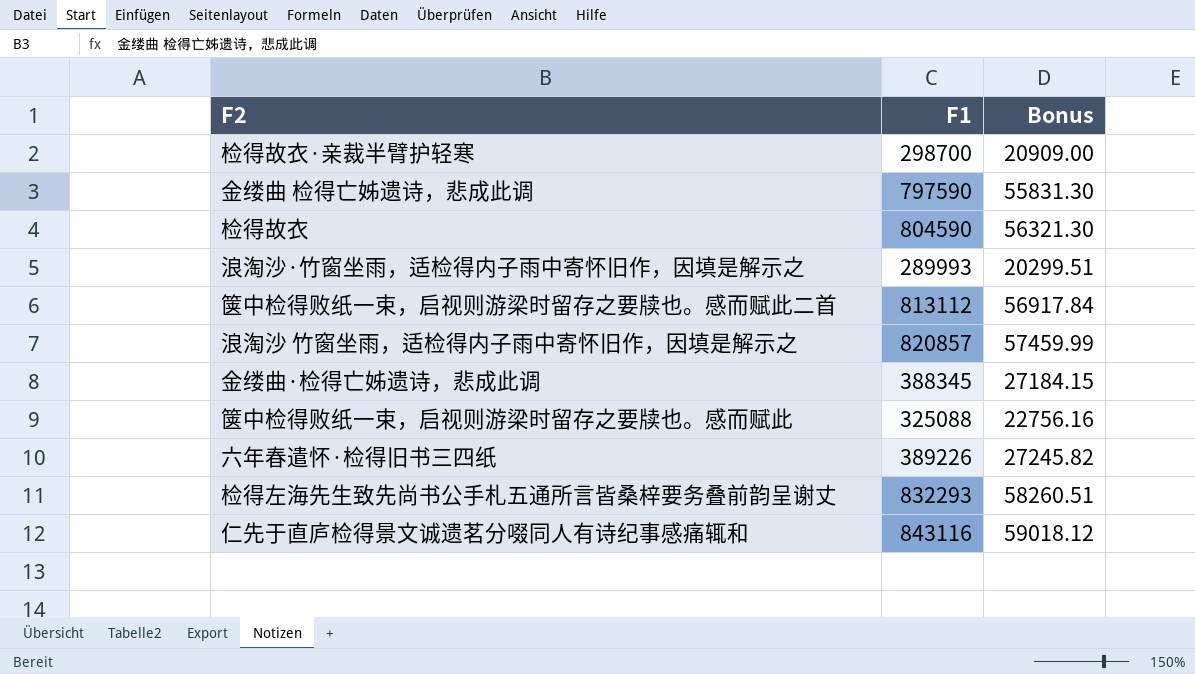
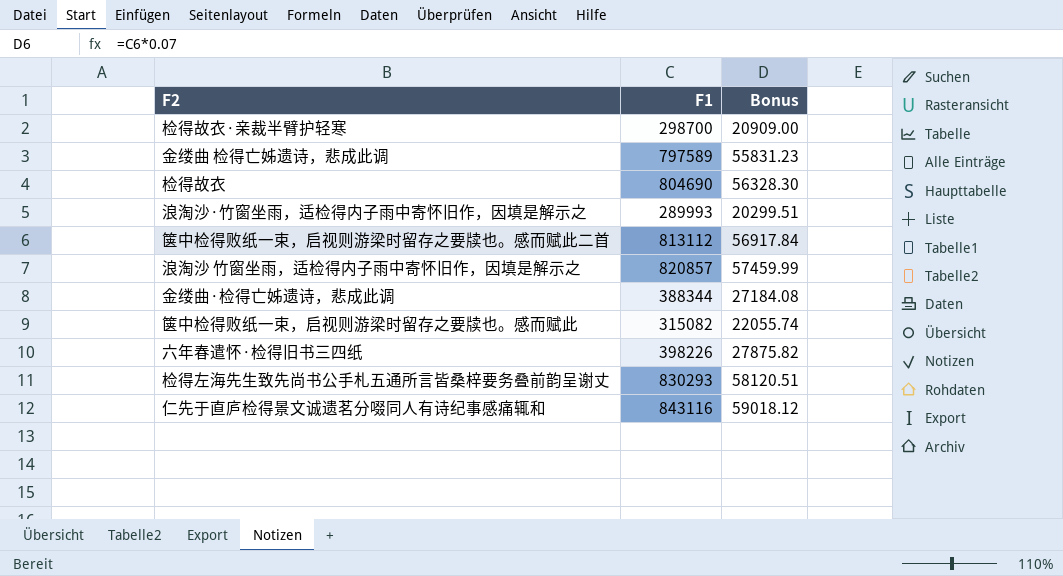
金缕曲 检得亡姊遗诗，悲成此调 | F1: 797590 -> 797589
金缕曲 检得亡姊遗诗，悲成此调 | Bonus: 55831.30 -> 55831.23
检得故衣 | F1: 804590 -> 804690
检得故衣 | Bonus: 56321.30 -> 56328.30
金缕曲·检得亡姊遗诗，悲成此调 | F1: 388345 -> 388344
金缕曲·检得亡姊遗诗，悲成此调 | Bonus: 27184.15 -> 27184.08
箧中检得败纸一束，启视则游梁时留存之要牍也。感而赋此 | F1: 325088 -> 315082
箧中检得败纸一束，启视则游梁时留存之要牍也。感而赋此 | Bonus: 22756.16 -> 22055.74
六年春遣怀·检得旧书三四纸 | F1: 389226 -> 398226
六年春遣怀·检得旧书三四纸 | Bonus: 27245.82 -> 27875.82
检得左海先生致先尚书公手札五通所言皆桑梓要务叠前韵呈谢丈 | F1: 832293 -> 830293
检得左海先生致先尚书公手札五通所言皆桑梓要务叠前韵呈谢丈 | Bonus: 58260.51 -> 58120.51

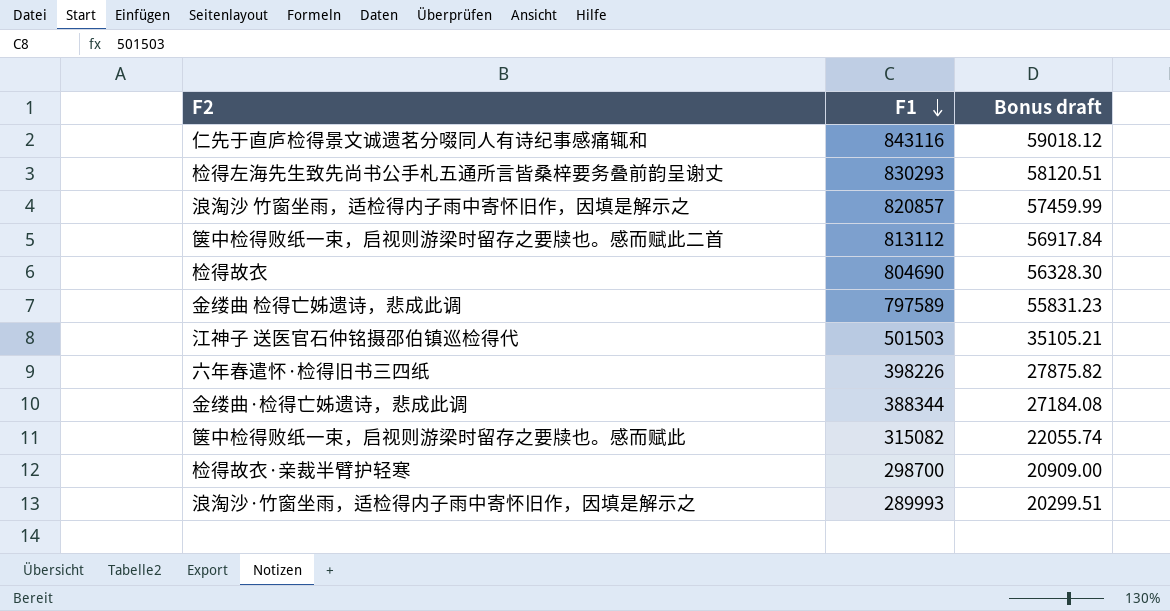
row order: none -> F1 descending
column name: Bonus -> Bonus draft
row 江神子 送医官石仲铭摄邵伯镇巡检得代: none -> 501503 | 35105.21

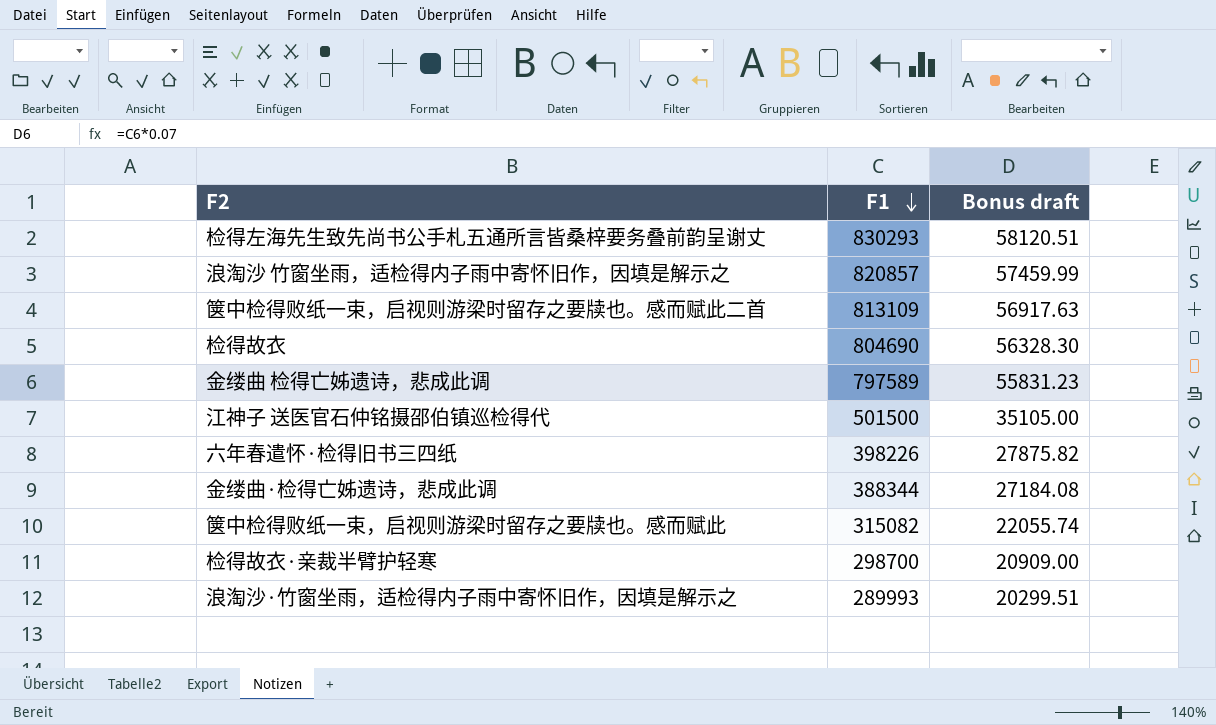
row 仁先于直庐检得景文诚遗茗分啜同人有诗纪事感痛辄和: 843116 | 59018.12 -> none
箧中检得败纸一束，启视则游梁时留存之要牍也。感而赋此二首 | F1: 813112 -> 813109
箧中检得败纸一束，启视则游梁时留存之要牍也。感而赋此二首 | Bonus draft: 56917.84 -> 56917.63
江神子 送医官石仲铭摄邵伯镇巡检得代 | F1: 501503 -> 501500
江神子 送医官石仲铭摄邵伯镇巡检得代 | Bonus draft: 35105.21 -> 35105.00

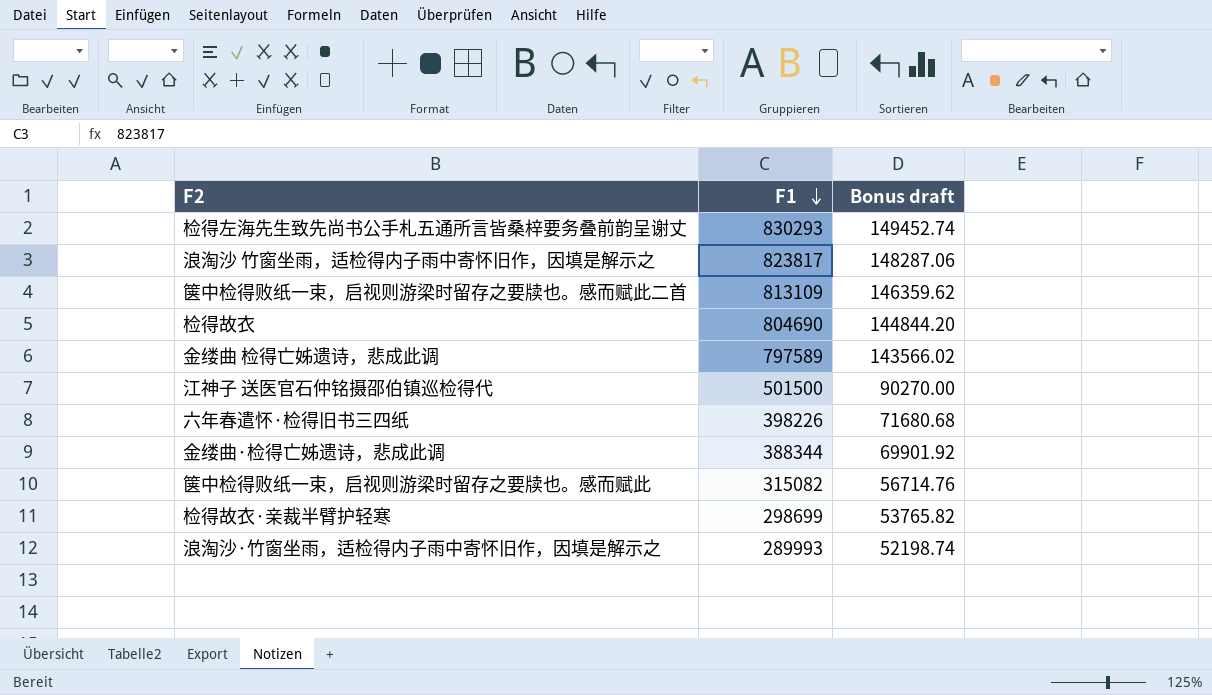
column Bonus draft | formula: [F1] * 0.07 -> [F1] * 0.18
浪淘沙 竹窗坐雨，适检得内子雨中寄怀旧作，因填是解示之 | F1: 820857 -> 823817
检得故衣·亲裁半臂护轻寒 | F1: 298700 -> 298699

